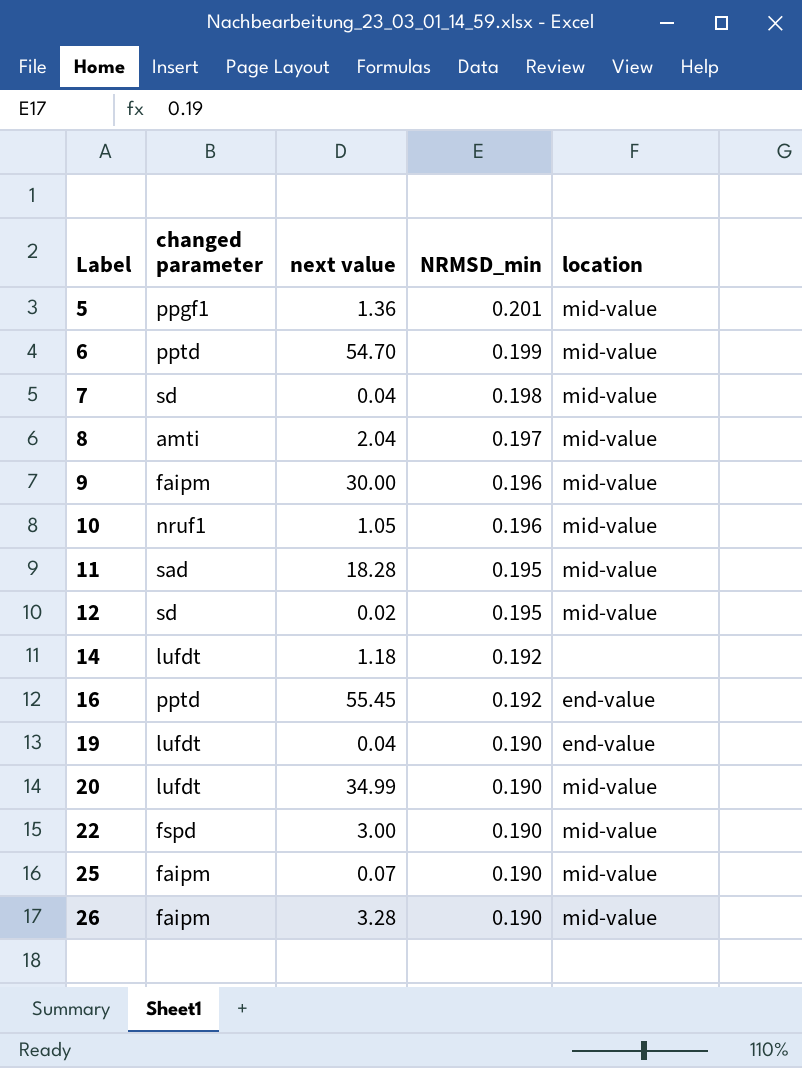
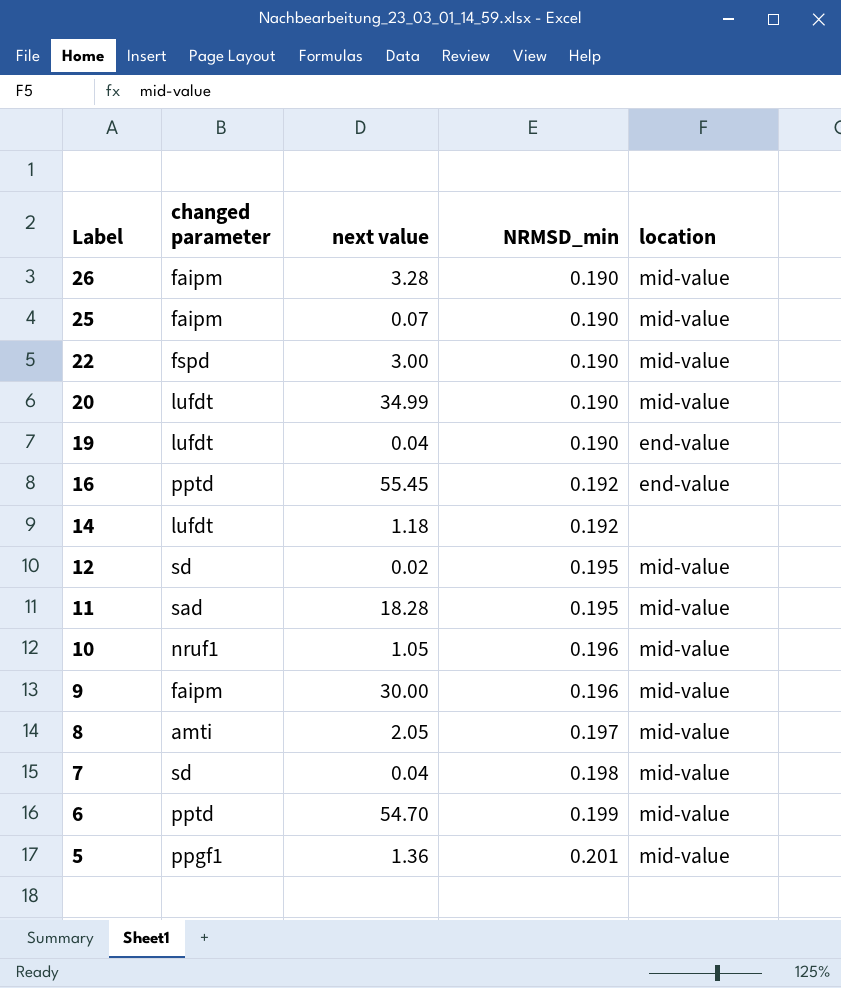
row order: Label ascending -> Label descending
8 | next value: 2.04 -> 2.05

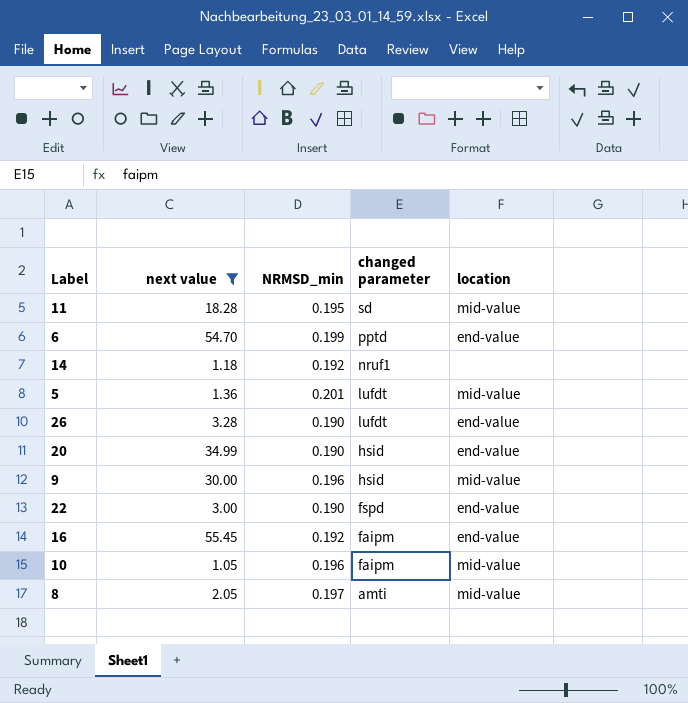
filter: none -> next value >= 1.05
row order: Label descending -> changed parameter descending
column changed parameter | position: 2 -> 4
11 | changed parameter: sad -> sd
6 | location: mid-value -> end-value
14 | changed parameter: lufdt -> nruf1
5 | changed parameter: ppgf1 -> lufdt
26 | changed parameter: faipm -> lufdt
26 | location: mid-value -> end-value
20 | changed parameter: lufdt -> hsid
20 | location: mid-value -> end-value
9 | changed parameter: faipm -> hsid
22 | location: mid-value -> end-value
16 | changed parameter: pptd -> faipm
10 | changed parameter: nruf1 -> faipm

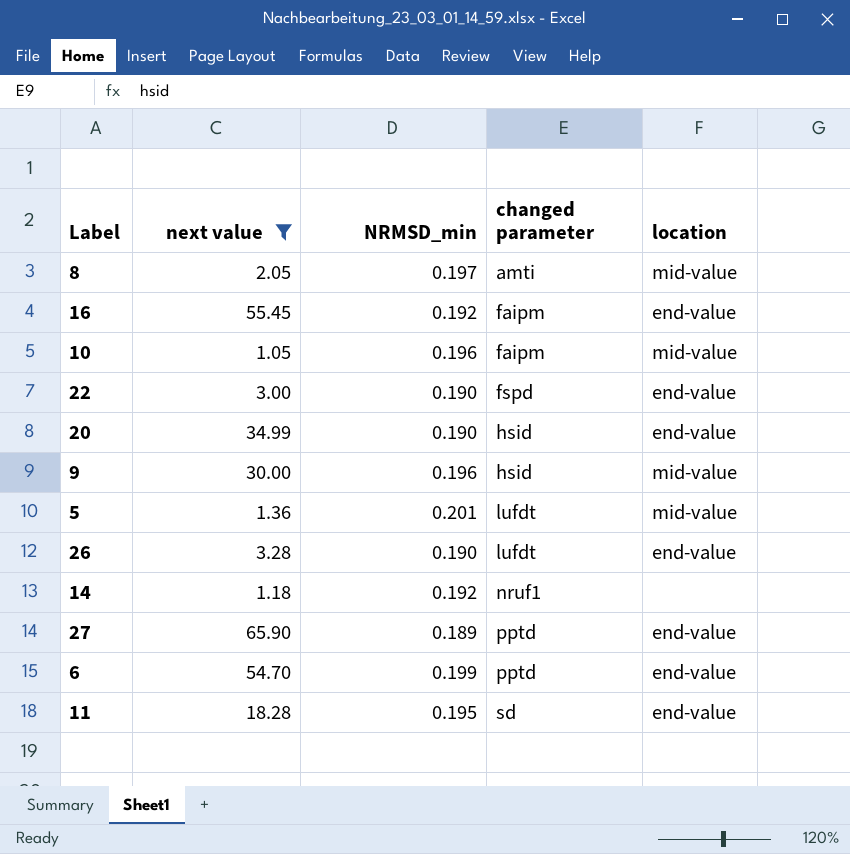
row order: changed parameter descending -> changed parameter ascending
row 27: none -> 65.90 | 0.189 | pptd | end-value
11 | location: mid-value -> end-value

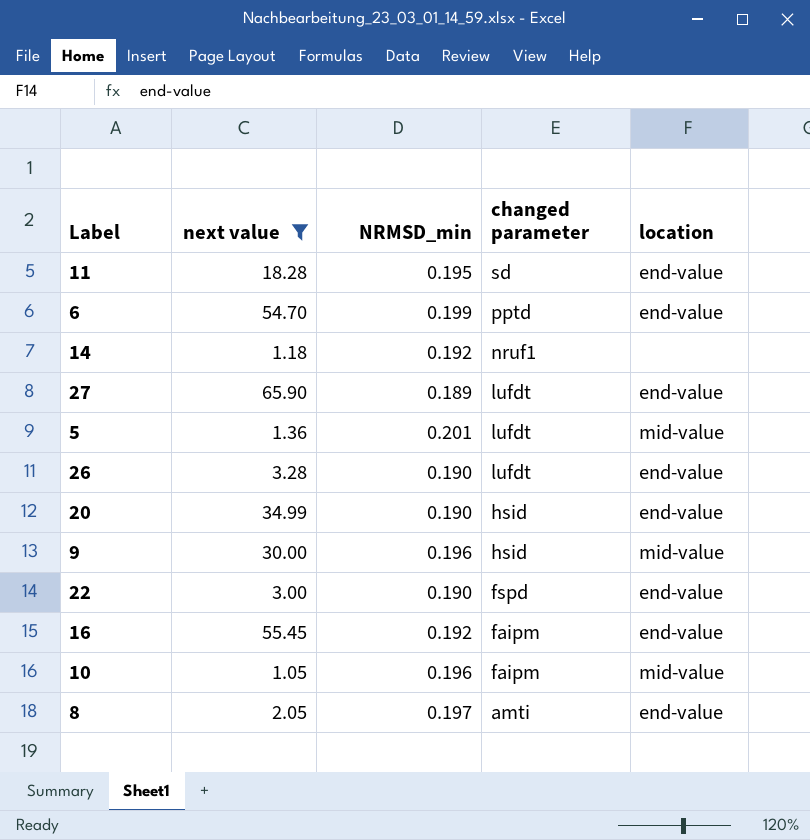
row order: changed parameter ascending -> changed parameter descending
27 | changed parameter: pptd -> lufdt
8 | location: mid-value -> end-value

